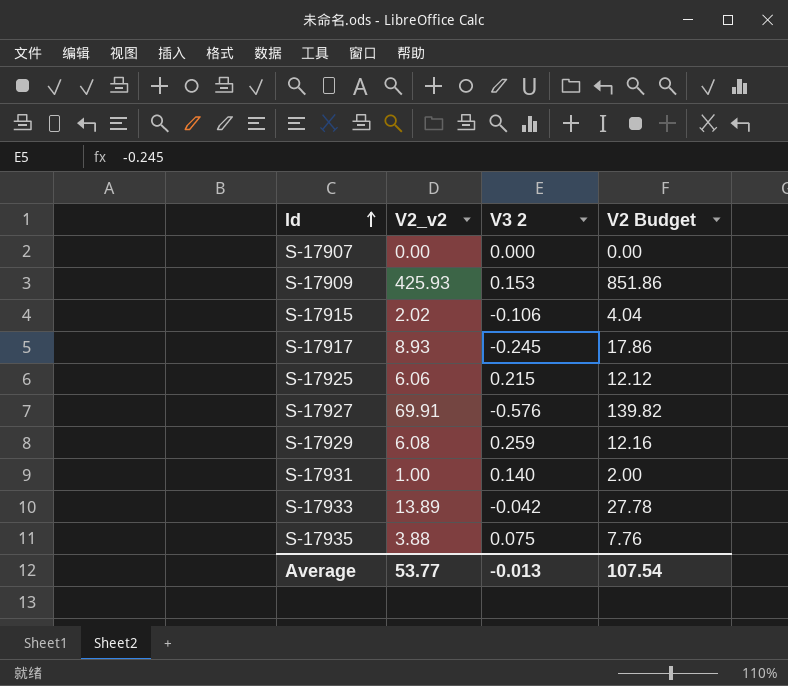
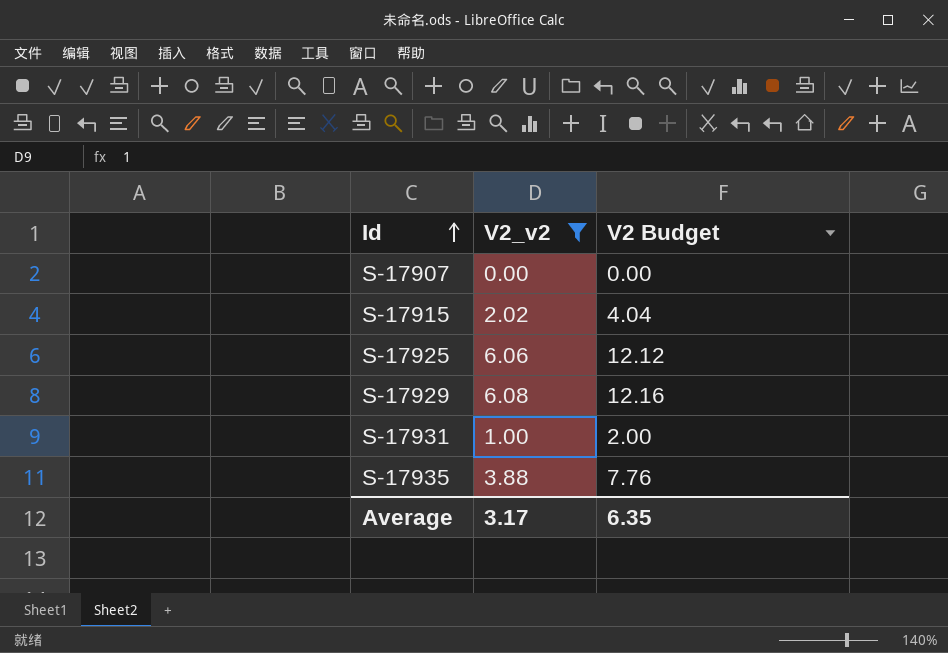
filter: none -> V2_v2 <= 6.08
column V3 2 | position: 3 -> none
Average | V2_v2: 53.77 -> 3.17
Average | V2 Budget: 107.54 -> 6.35

